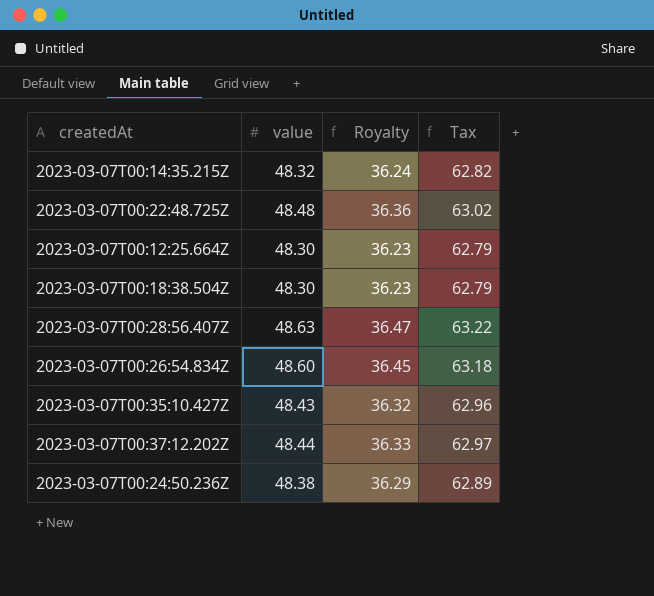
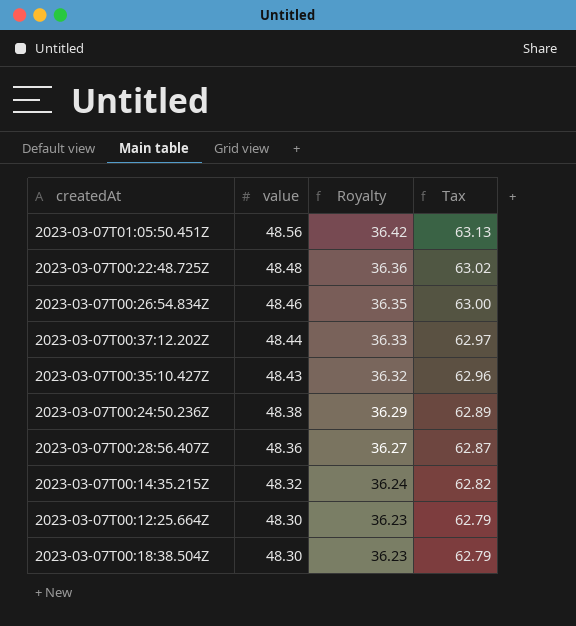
row order: none -> value descending
row 2023-03-07T01:05:50.451Z: none -> 48.56 | 36.42 | 63.13
2023-03-07T00:26:54.834Z | value: 48.60 -> 48.46
2023-03-07T00:26:54.834Z | Royalty: 36.45 -> 36.35
2023-03-07T00:26:54.834Z | Tax: 63.18 -> 63.00
2023-03-07T00:28:56.407Z | value: 48.63 -> 48.36
2023-03-07T00:28:56.407Z | Royalty: 36.47 -> 36.27
2023-03-07T00:28:56.407Z | Tax: 63.22 -> 62.87

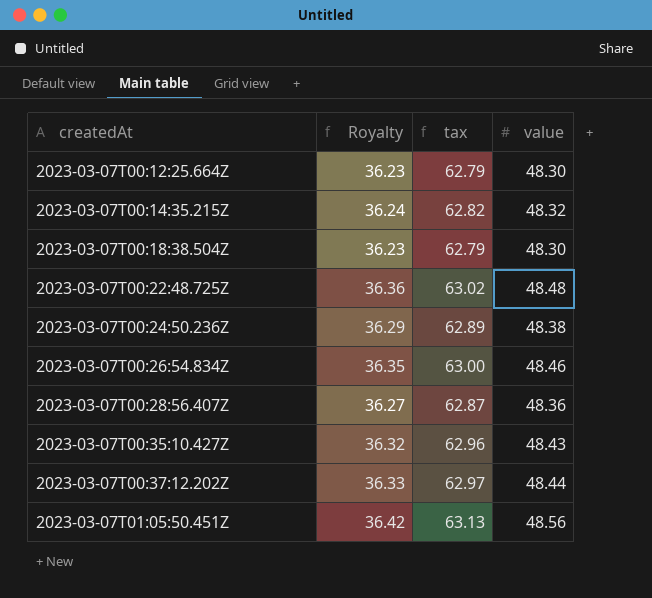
row order: value descending -> createdAt ascending
column name: Tax -> tax
column value | position: 2 -> 4

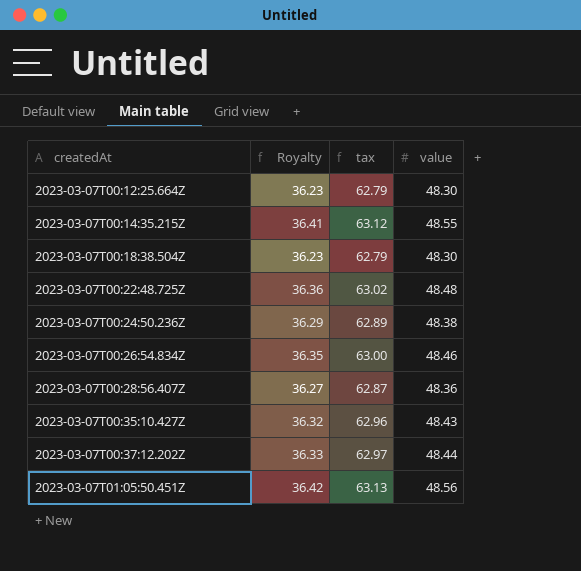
2023-03-07T00:14:35.215Z | Royalty: 36.24 -> 36.41
2023-03-07T00:14:35.215Z | tax: 62.82 -> 63.12
2023-03-07T00:14:35.215Z | value: 48.32 -> 48.55

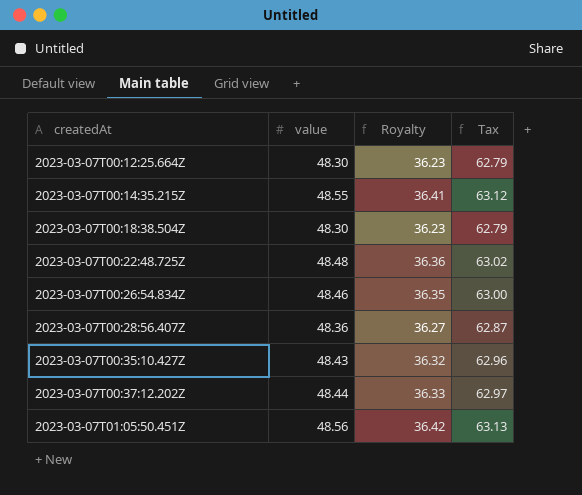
column value | position: 4 -> 2
column name: tax -> Tax
row 2023-03-07T00:24:50.236Z: 36.29 | 62.89 | 48.38 -> none

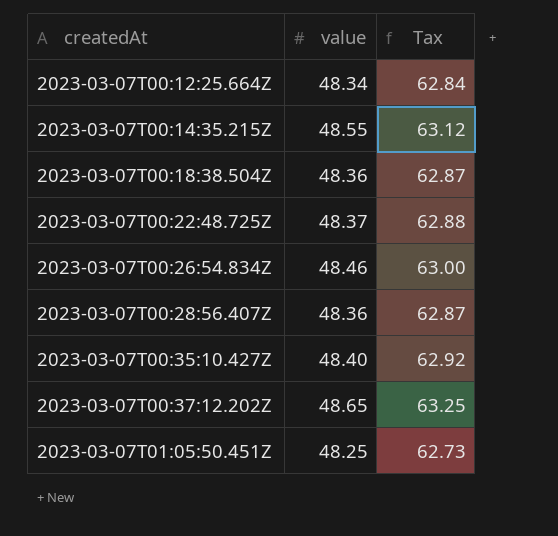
column Royalty | formula: [value] * 0.75 -> none
2023-03-07T00:12:25.664Z | value: 48.30 -> 48.34
2023-03-07T00:12:25.664Z | Tax: 62.79 -> 62.84
2023-03-07T00:18:38.504Z | value: 48.30 -> 48.36
2023-03-07T00:18:38.504Z | Tax: 62.79 -> 62.87
2023-03-07T00:22:48.725Z | value: 48.48 -> 48.37
2023-03-07T00:22:48.725Z | Tax: 63.02 -> 62.88
2023-03-07T00:35:10.427Z | value: 48.43 -> 48.40
2023-03-07T00:35:10.427Z | Tax: 62.96 -> 62.92
2023-03-07T00:37:12.202Z | value: 48.44 -> 48.65
2023-03-07T00:37:12.202Z | Tax: 62.97 -> 63.25
2023-03-07T01:05:50.451Z | value: 48.56 -> 48.25
2023-03-07T01:05:50.451Z | Tax: 63.13 -> 62.73

